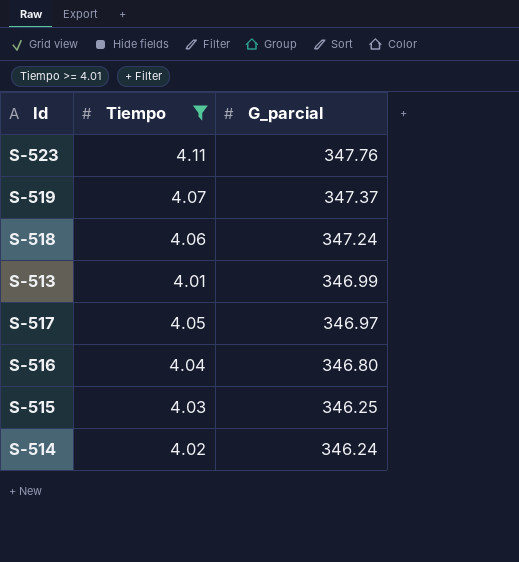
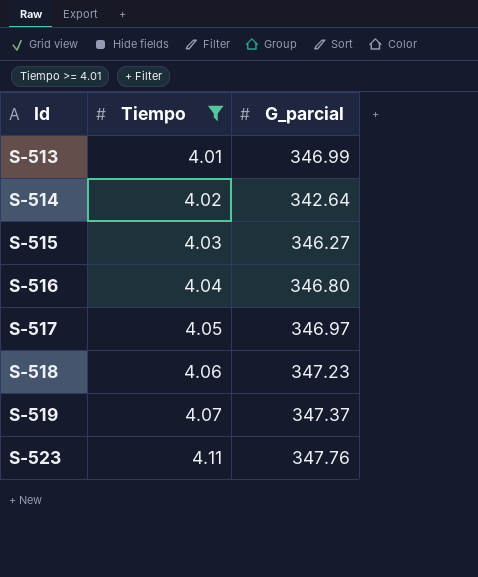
row order: G_parcial descending -> Id ascending
S-514 | G_parcial: 346.24 -> 342.64
S-515 | G_parcial: 346.25 -> 346.27
S-518 | G_parcial: 347.24 -> 347.23

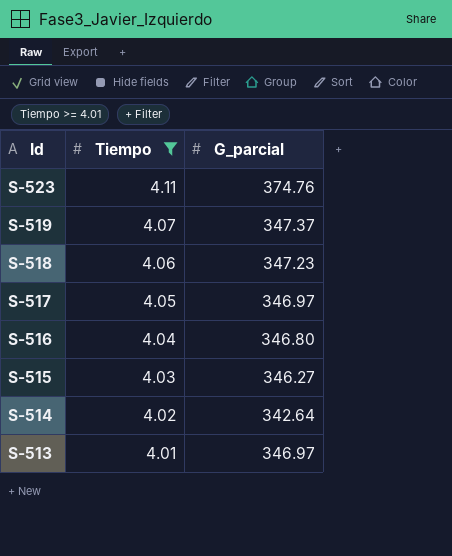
row order: Id ascending -> Id descending
S-523 | G_parcial: 347.76 -> 374.76
S-513 | G_parcial: 346.99 -> 346.97

